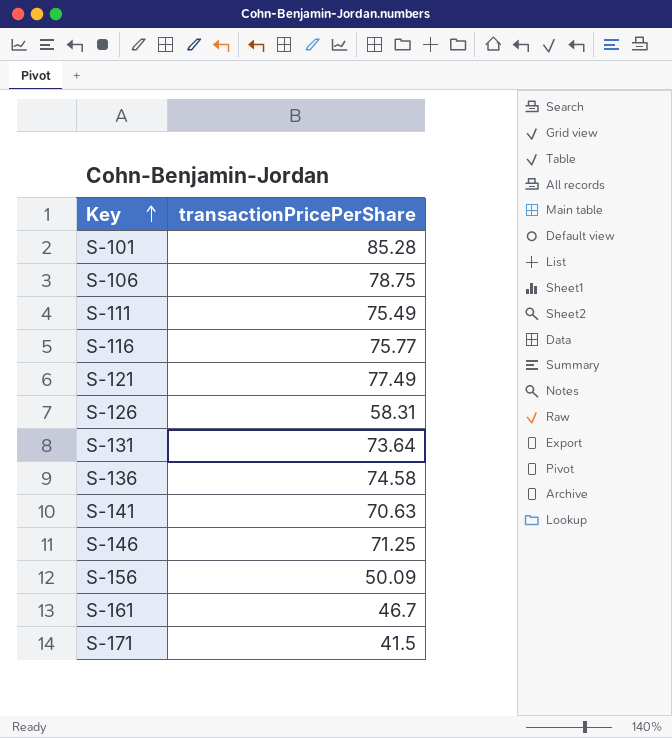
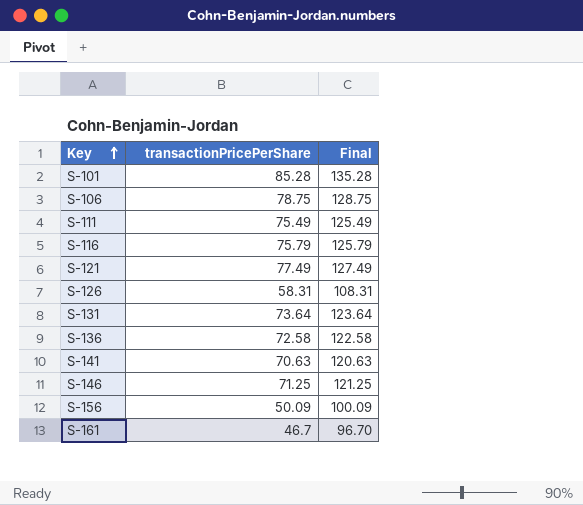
column Final | formula: none -> [transactionPricePerShare] + 50
row S-171: 41.5 -> none
S-116 | transactionPricePerShare: 75.77 -> 75.79
S-136 | transactionPricePerShare: 74.58 -> 72.58

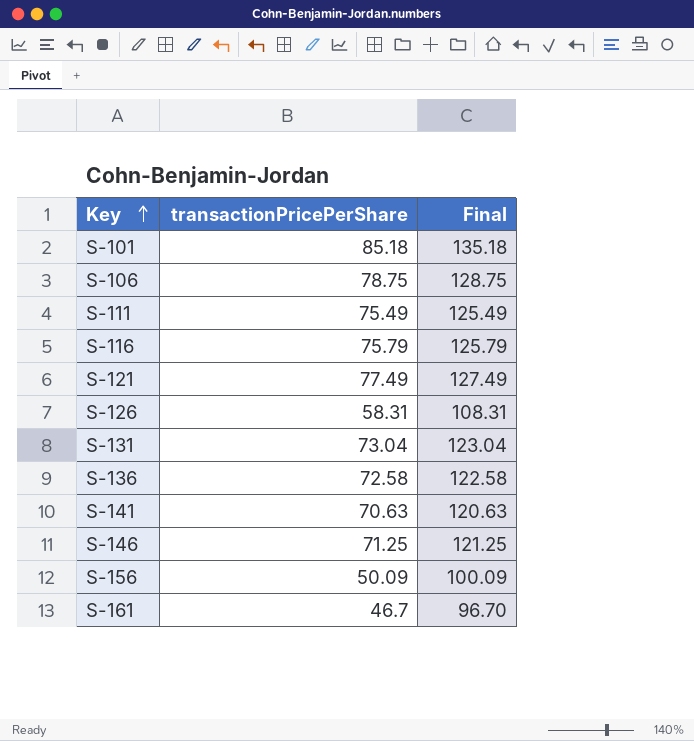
S-101 | transactionPricePerShare: 85.28 -> 85.18
S-101 | Final: 135.28 -> 135.18
S-131 | transactionPricePerShare: 73.64 -> 73.04
S-131 | Final: 123.64 -> 123.04

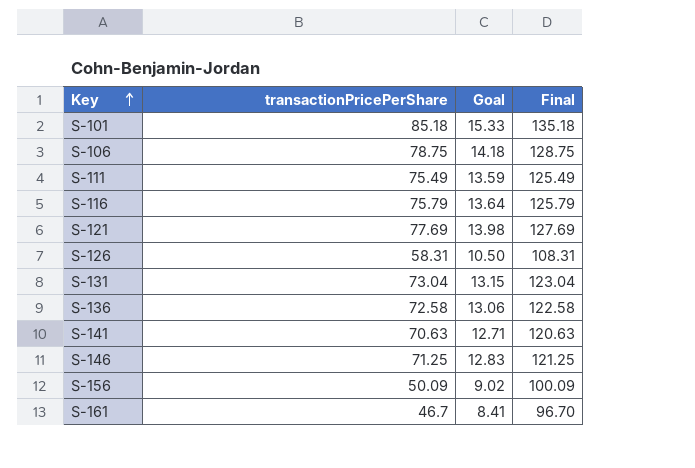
column Goal | formula: none -> [transactionPricePerShare] * 0.18
S-121 | transactionPricePerShare: 77.49 -> 77.69
S-121 | Final: 127.49 -> 127.69

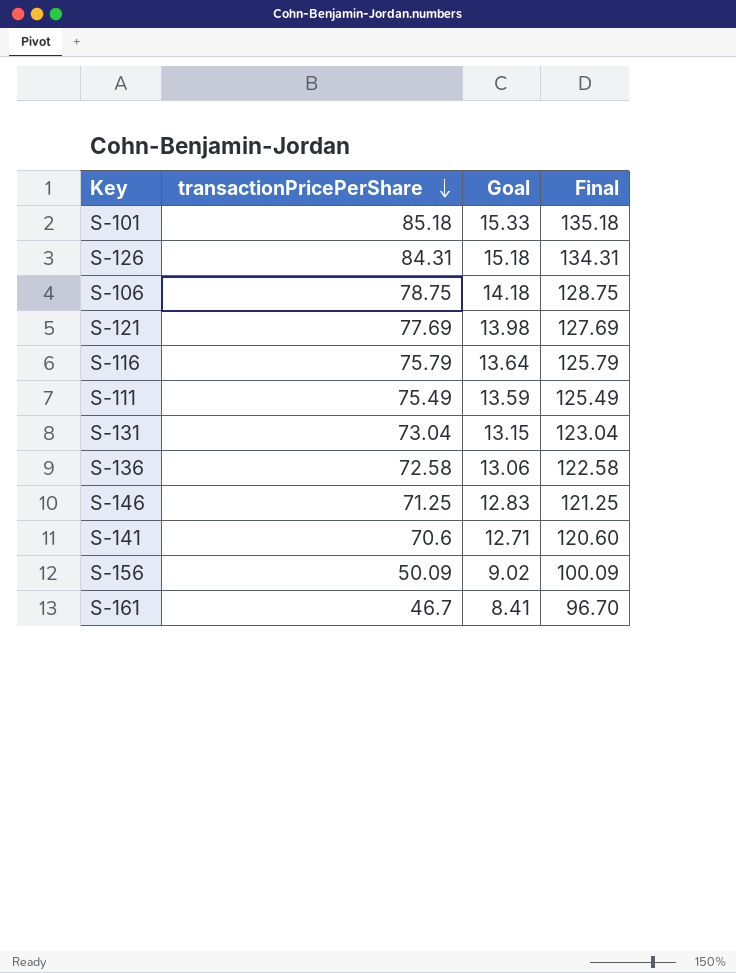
row order: Key ascending -> transactionPricePerShare descending
S-126 | transactionPricePerShare: 58.31 -> 84.31
S-126 | Goal: 10.50 -> 15.18
S-126 | Final: 108.31 -> 134.31
S-141 | transactionPricePerShare: 70.63 -> 70.6
S-141 | Final: 120.63 -> 120.60

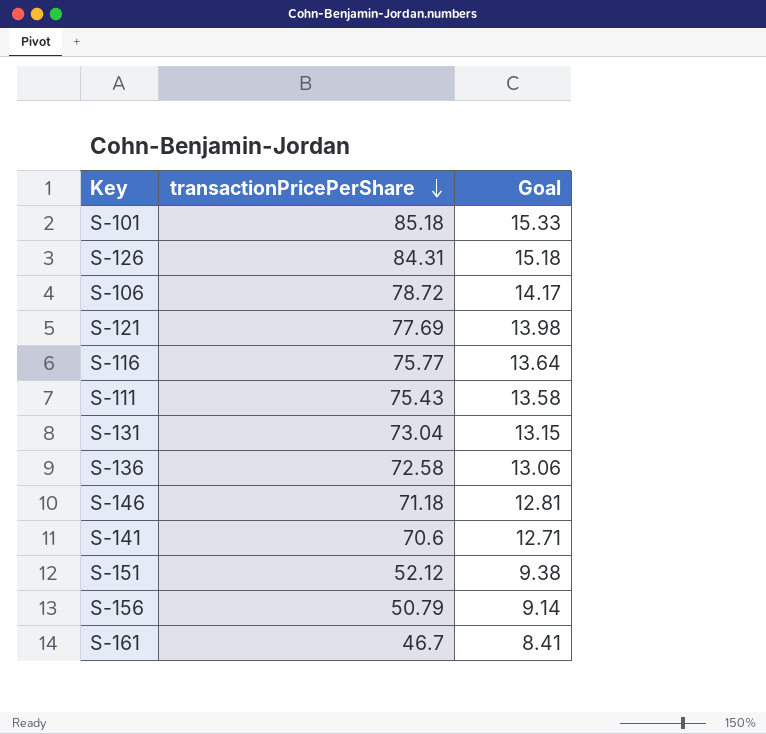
column Final | formula: [transactionPricePerShare] + 50 -> none
S-106 | transactionPricePerShare: 78.75 -> 78.72
S-106 | Goal: 14.18 -> 14.17
S-116 | transactionPricePerShare: 75.79 -> 75.77
S-111 | transactionPricePerShare: 75.49 -> 75.43
S-111 | Goal: 13.59 -> 13.58
S-146 | transactionPricePerShare: 71.25 -> 71.18
S-146 | Goal: 12.83 -> 12.81
row S-151: none -> 52.12 | 9.38
S-156 | transactionPricePerShare: 50.09 -> 50.79
S-156 | Goal: 9.02 -> 9.14

